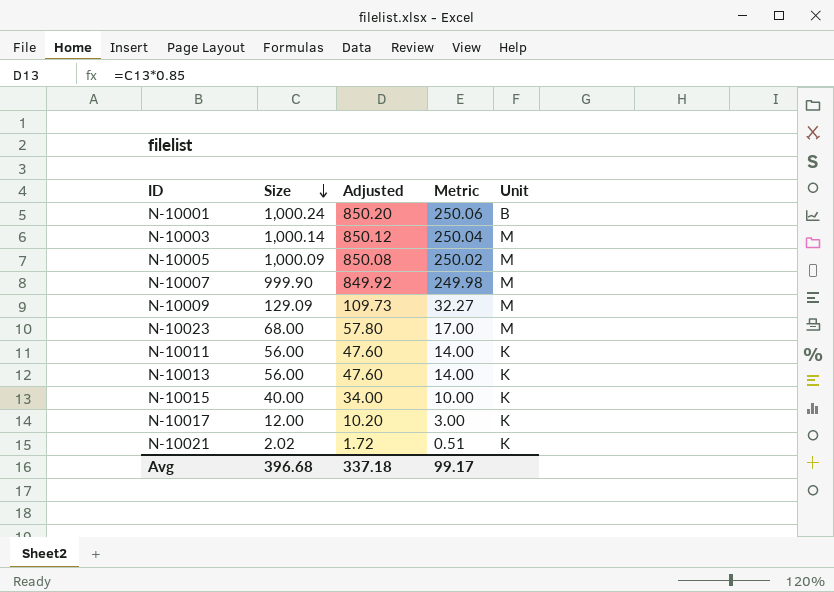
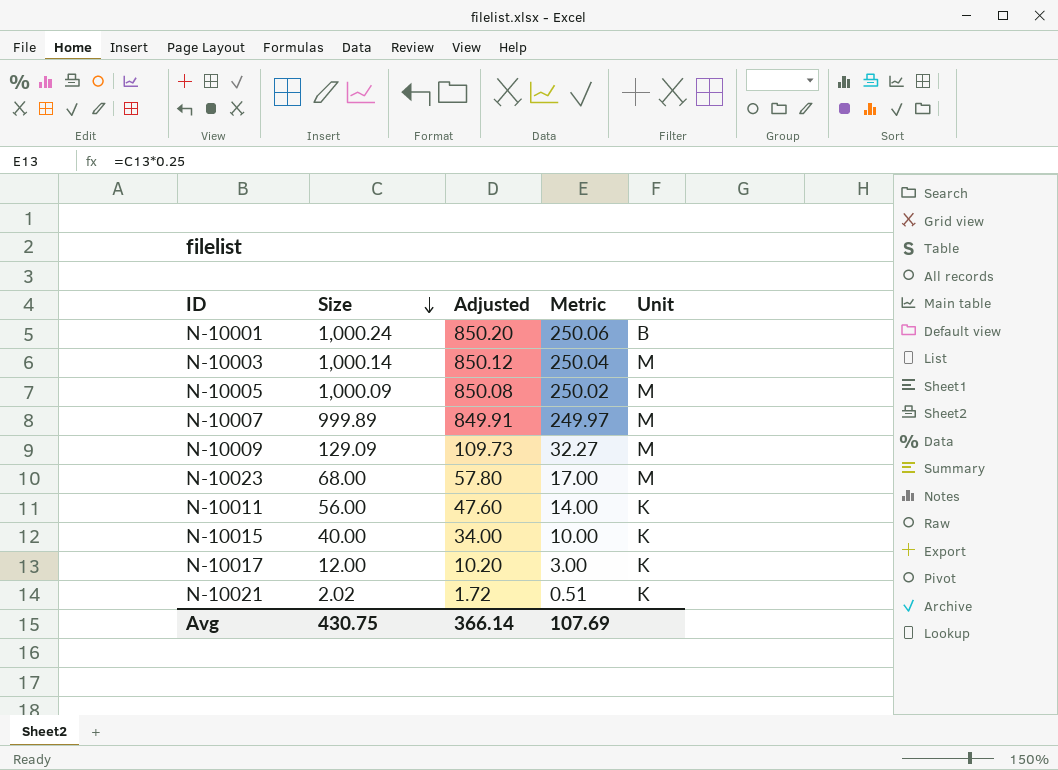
row N-10013: 56.00 | 47.60 | 14.00 | K -> none
N-10007 | Size: 999.90 -> 999.89
N-10007 | Adjusted: 849.92 -> 849.91
N-10007 | Metric: 249.98 -> 249.97
Avg | Size: 396.68 -> 430.75
Avg | Adjusted: 337.18 -> 366.14
Avg | Metric: 99.17 -> 107.69

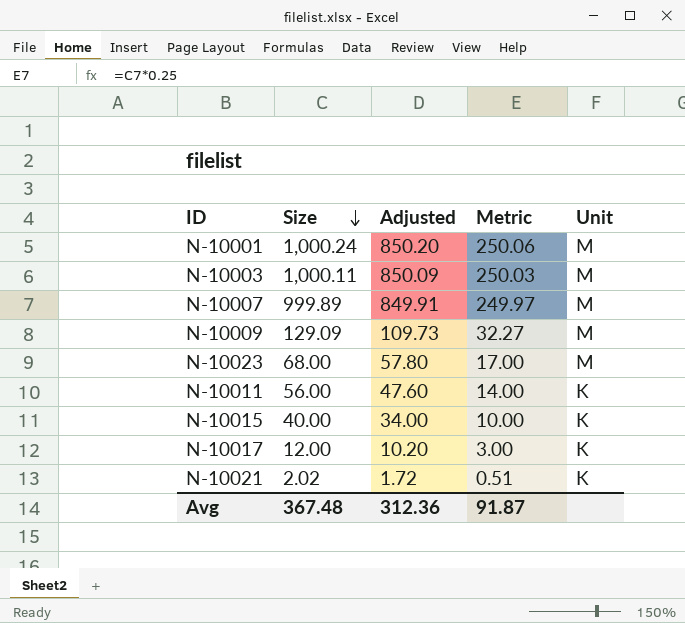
row N-10005: 1,000.09 | 850.08 | 250.02 | M -> none
N-10001 | Unit: B -> M
N-10003 | Size: 1,000.14 -> 1,000.11
N-10003 | Adjusted: 850.12 -> 850.09
N-10003 | Metric: 250.04 -> 250.03
Avg | Size: 430.75 -> 367.48
Avg | Adjusted: 366.14 -> 312.36
Avg | Metric: 107.69 -> 91.87

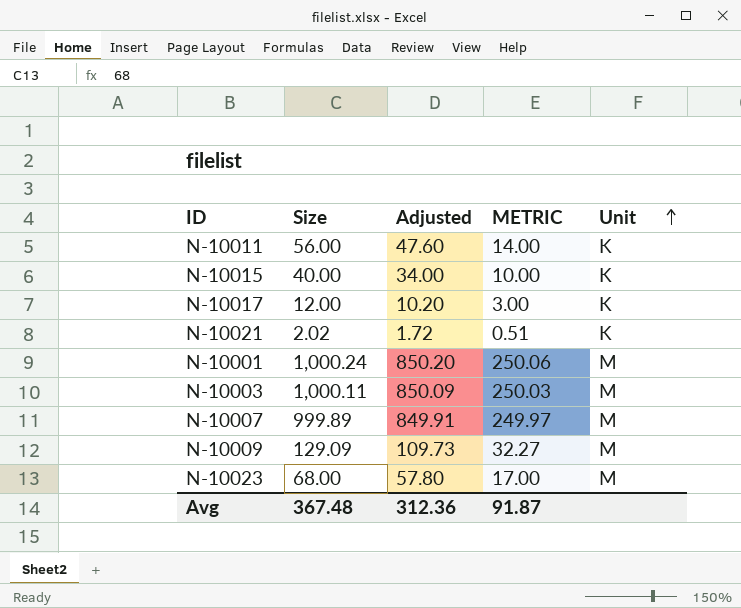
row order: Size descending -> Unit ascending
column name: Metric -> METRIC

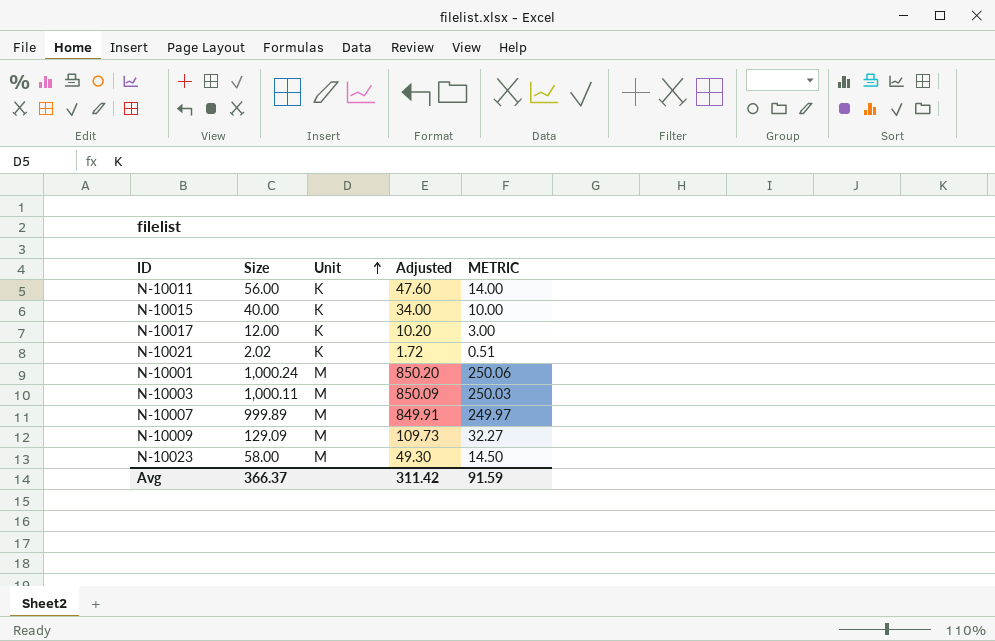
column Unit | position: 5 -> 3
N-10023 | Size: 68.00 -> 58.00
N-10023 | Adjusted: 57.80 -> 49.30
N-10023 | METRIC: 17.00 -> 14.50
Avg | Size: 367.48 -> 366.37
Avg | Adjusted: 312.36 -> 311.42
Avg | METRIC: 91.87 -> 91.59

